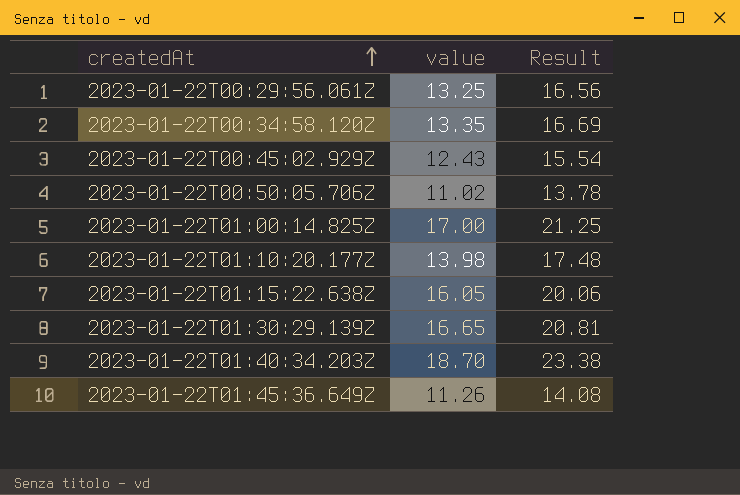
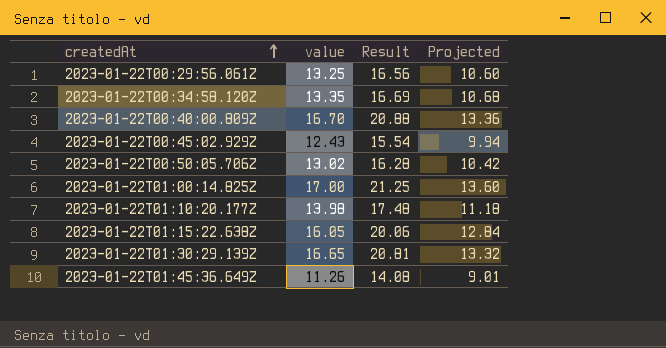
column Projected | formula: none -> [value] * 0.8
row 2023-01-22T01:40:34.203Z: 18.70 | 23.38 -> none
row 2023-01-22T00:40:00.809Z: none -> 16.70 | 20.88 | 13.36
2023-01-22T00:50:05.706Z | value: 11.02 -> 13.02
2023-01-22T00:50:05.706Z | Result: 13.78 -> 16.28

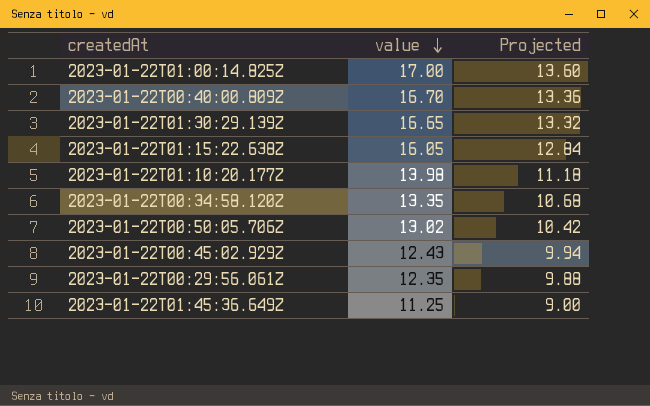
row order: createdAt ascending -> value descending
column Result | formula: [value] * 1.25 -> none
2023-01-22T00:29:56.061Z | value: 13.25 -> 12.35
2023-01-22T00:29:56.061Z | Projected: 10.60 -> 9.88
2023-01-22T01:45:36.649Z | value: 11.26 -> 11.25
2023-01-22T01:45:36.649Z | Projected: 9.01 -> 9.00

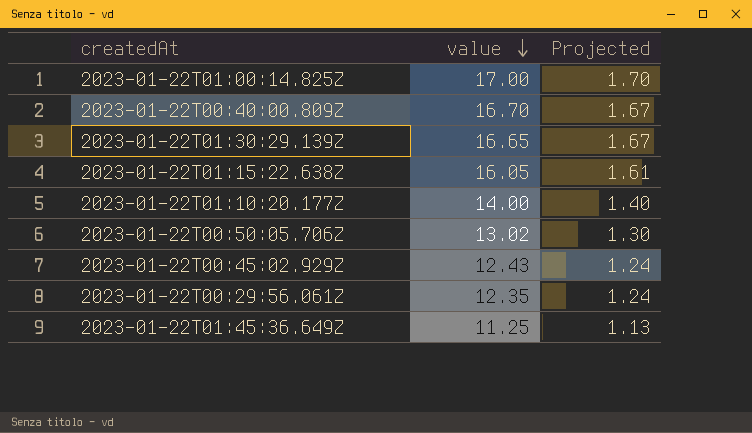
column Projected | formula: [value] * 0.8 -> [value] * 0.1
row 2023-01-22T00:34:58.120Z: 13.35 | 10.68 -> none
2023-01-22T01:10:20.177Z | value: 13.98 -> 14.00

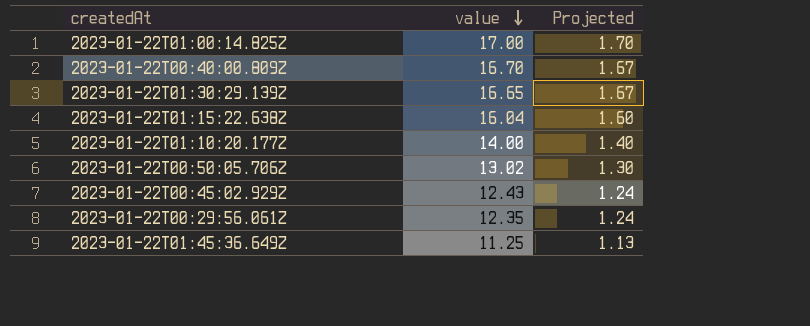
2023-01-22T01:15:22.638Z | value: 16.05 -> 16.04
2023-01-22T01:15:22.638Z | Projected: 1.61 -> 1.60

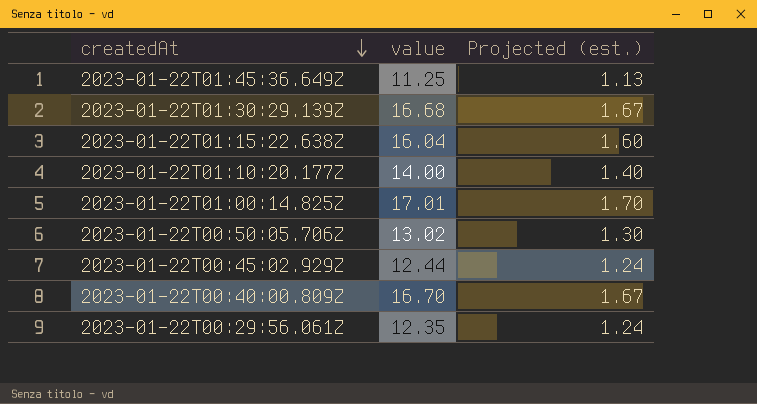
row order: value descending -> createdAt descending
column name: Projected -> Projected (est.)
2023-01-22T01:30:29.139Z | value: 16.65 -> 16.68
2023-01-22T01:00:14.825Z | value: 17.00 -> 17.01
2023-01-22T00:45:02.929Z | value: 12.43 -> 12.44

